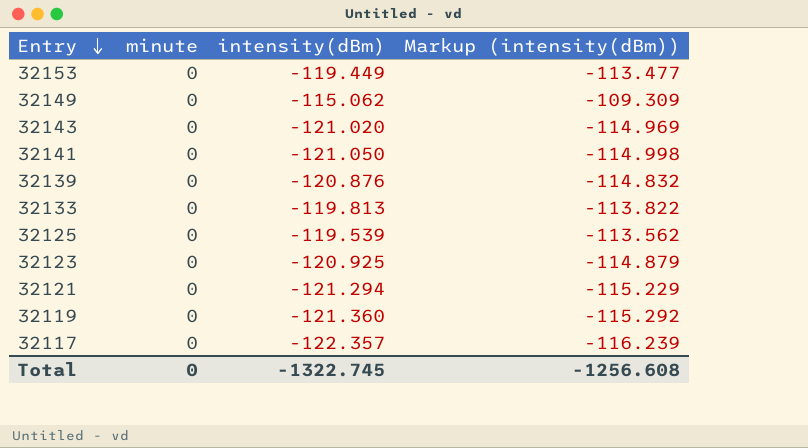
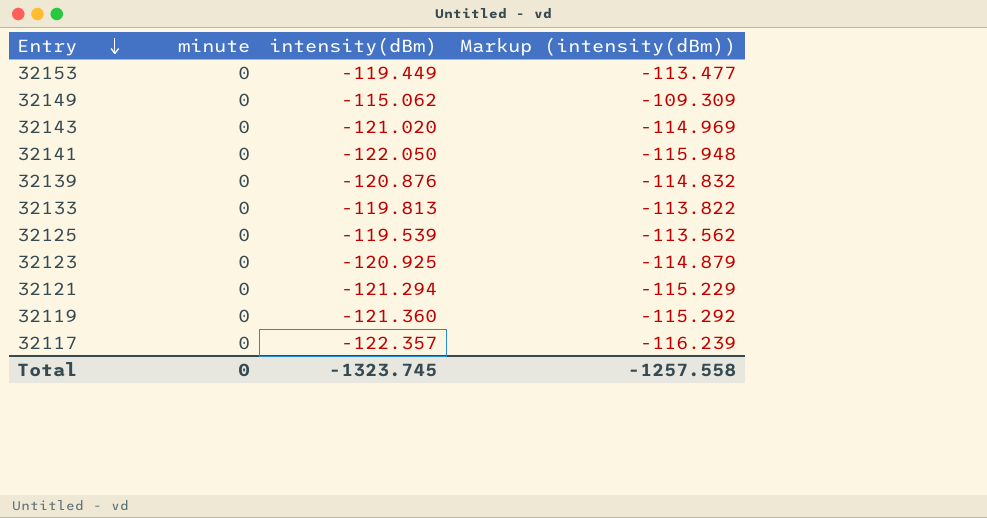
32141 | intensity(dBm): -121.050 -> -122.050
32141 | Markup (intensity(dBm)): -114.998 -> -115.948
Total | intensity(dBm): -1322.745 -> -1323.745
Total | Markup (intensity(dBm)): -1256.608 -> -1257.558

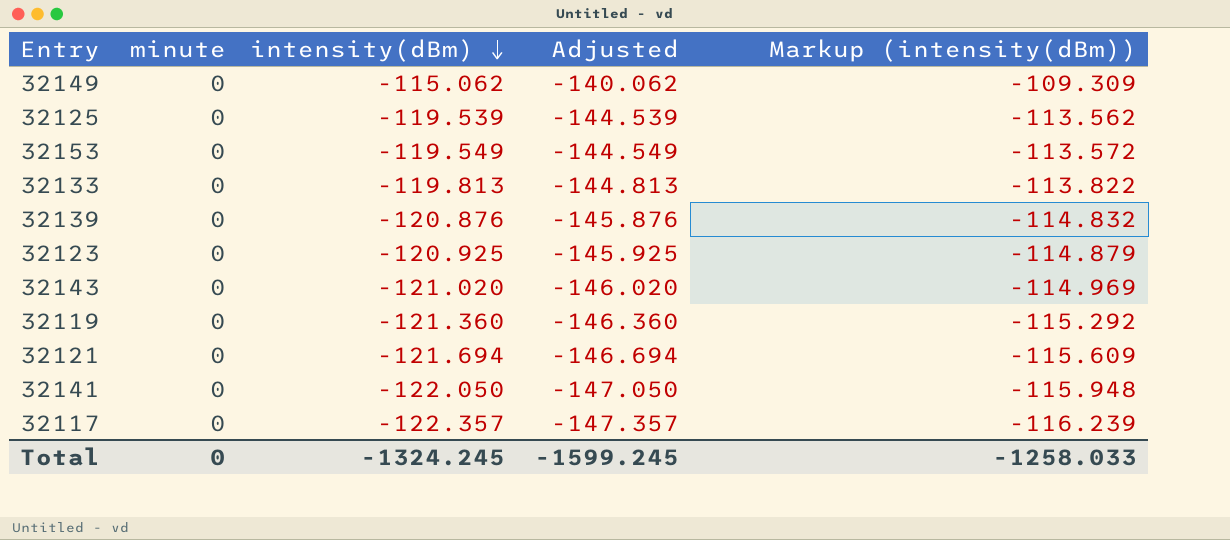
row order: Entry descending -> intensity(dBm) descending
column Adjusted | formula: none -> [intensity(dBm)] - 25
32153 | intensity(dBm): -119.449 -> -119.549
32153 | Markup (intensity(dBm)): -113.477 -> -113.572
32121 | intensity(dBm): -121.294 -> -121.694
32121 | Markup (intensity(dBm)): -115.229 -> -115.609
Total | intensity(dBm): -1323.745 -> -1324.245
Total | Markup (intensity(dBm)): -1257.558 -> -1258.033

